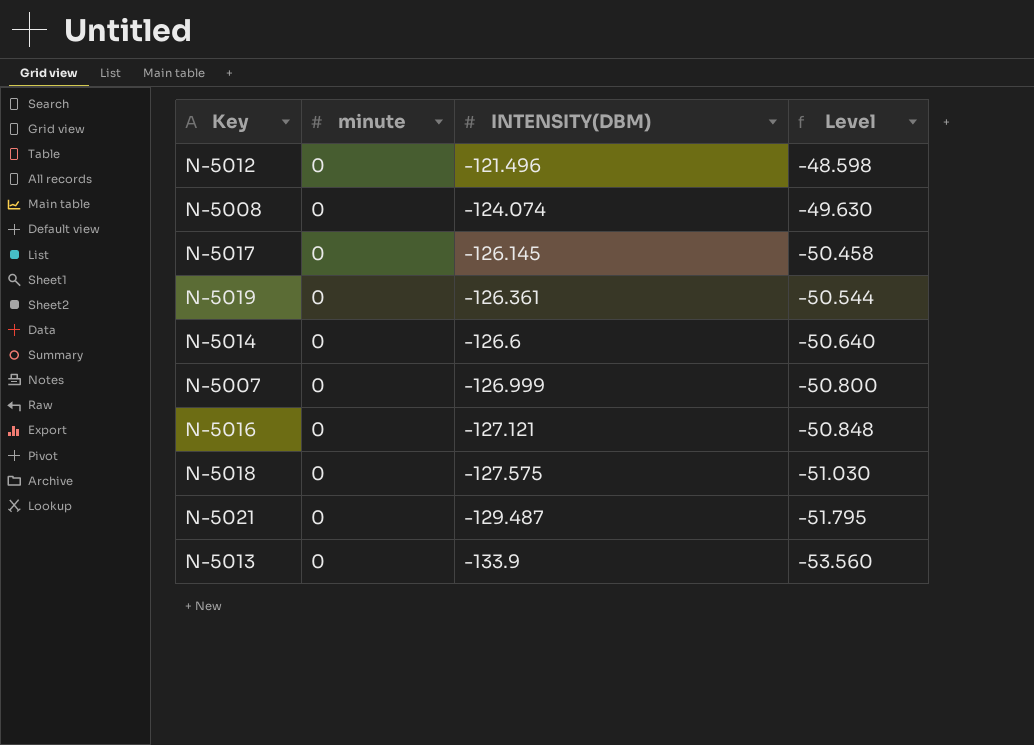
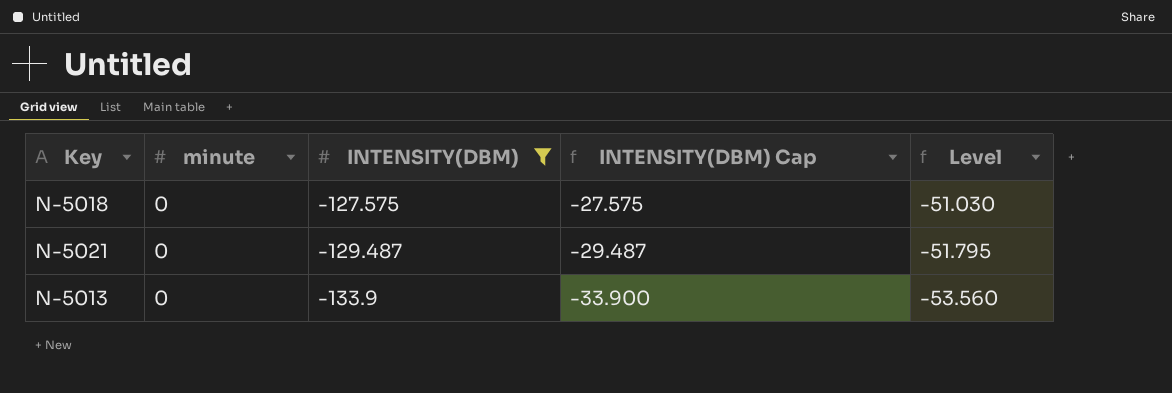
filter: none -> INTENSITY(DBM) <= -127.575
column INTENSITY(DBM) Cap | formula: none -> [INTENSITY(DBM)] + 100

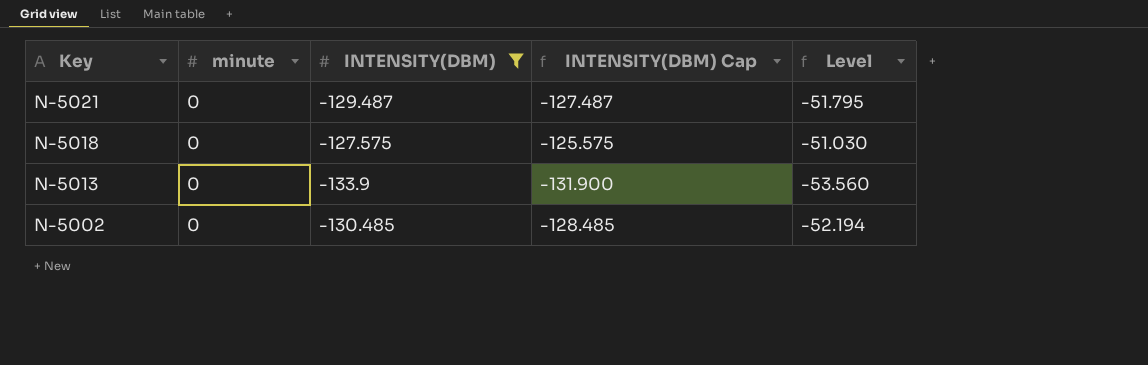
row order: INTENSITY(DBM) descending -> Key descending
column INTENSITY(DBM) Cap | formula: [INTENSITY(DBM)] + 100 -> [INTENSITY(DBM)] + 2
row N-5002: none -> 0 | -130.485 | -128.485 | -52.194

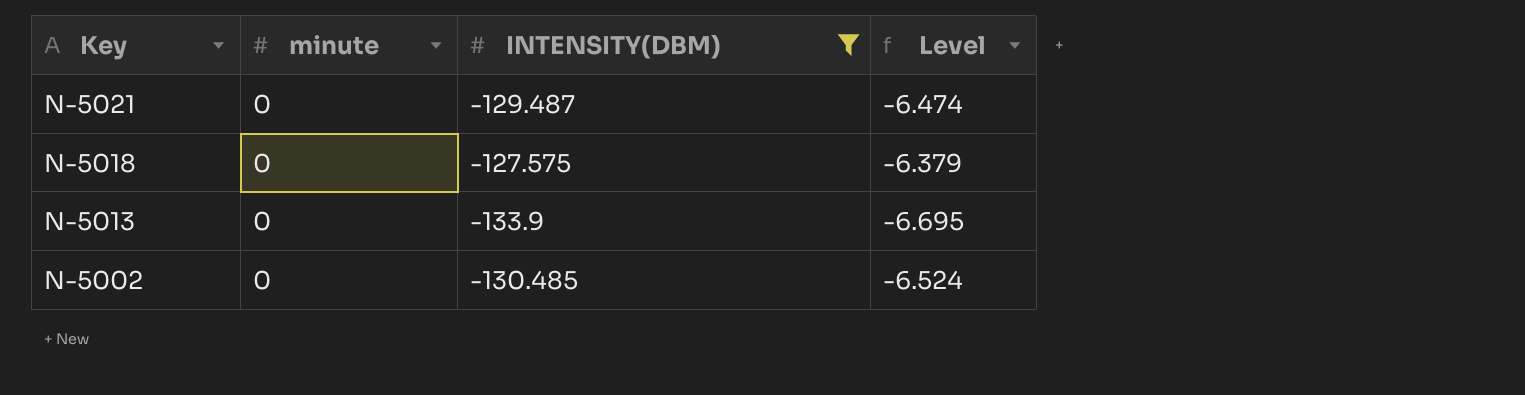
column INTENSITY(DBM) Cap | formula: [INTENSITY(DBM)] + 2 -> none
column Level | formula: [INTENSITY(DBM)] * 0.4 -> [INTENSITY(DBM)] * 0.05

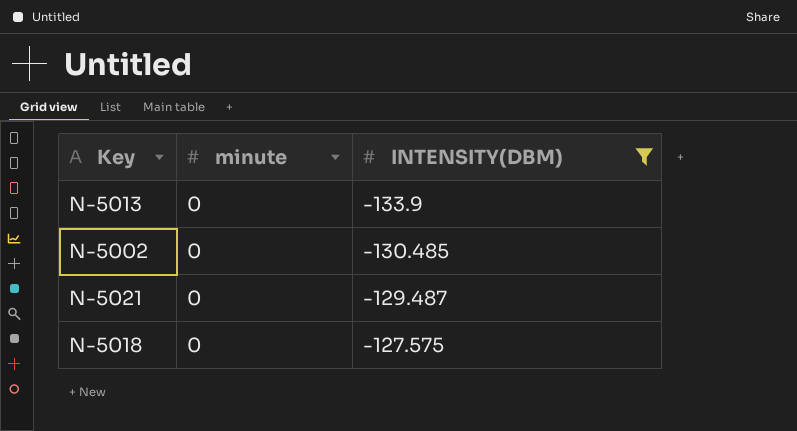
row order: Key descending -> INTENSITY(DBM) ascending
column Level | formula: [INTENSITY(DBM)] * 0.05 -> none

